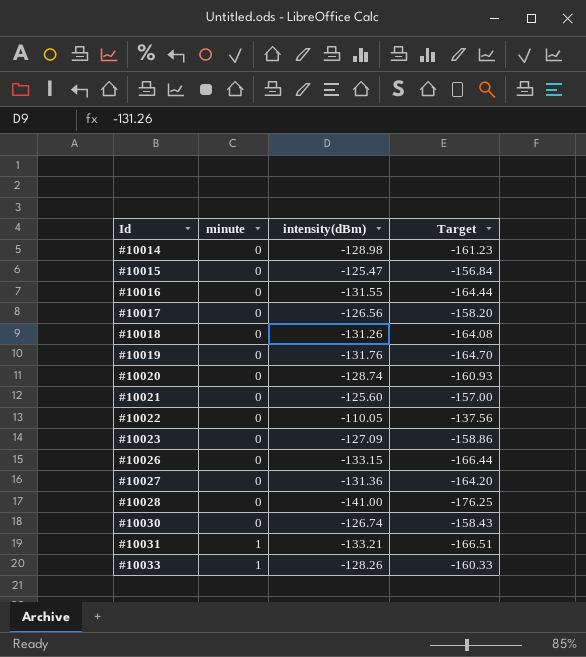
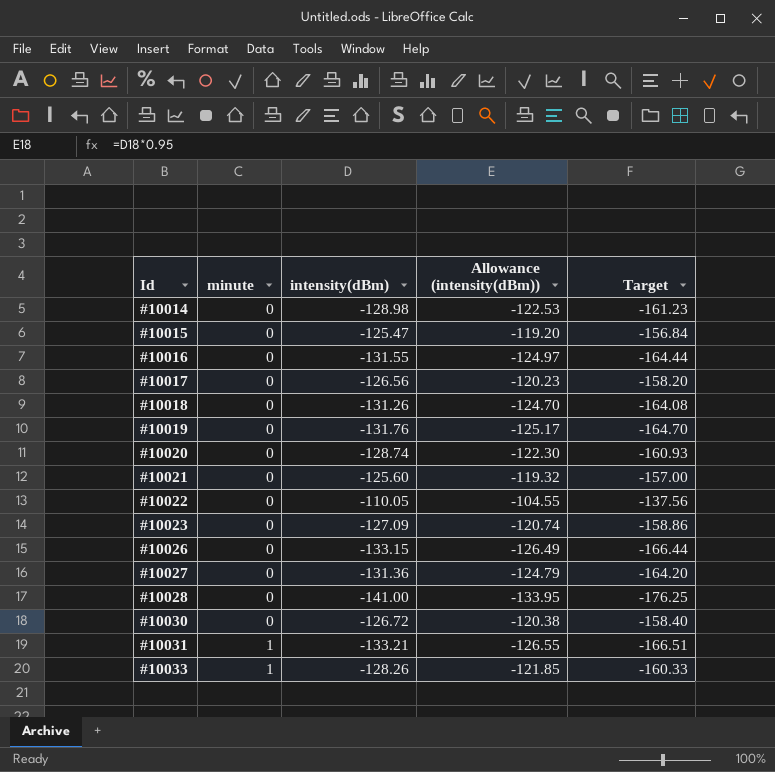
column Allowance (intensity(dBm)) | formula: none -> [intensity(dBm)] * 0.95
#10030 | intensity(dBm): -126.74 -> -126.72
#10030 | Target: -158.43 -> -158.40

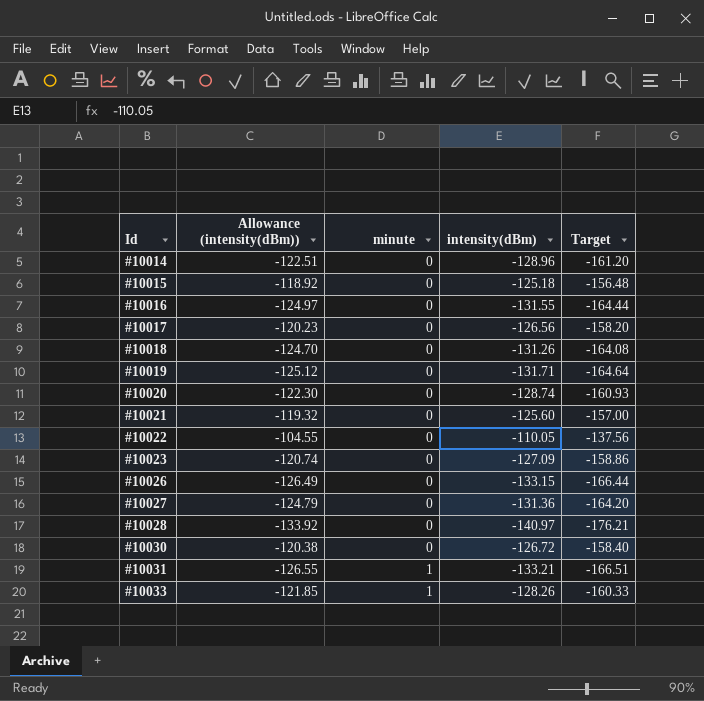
column Allowance (intensity(dBm)) | position: 4 -> 2
#10014 | Allowance (intensity(dBm)): -122.53 -> -122.51
#10014 | intensity(dBm): -128.98 -> -128.96
#10014 | Target: -161.23 -> -161.20
#10015 | Allowance (intensity(dBm)): -119.20 -> -118.92
#10015 | intensity(dBm): -125.47 -> -125.18
#10015 | Target: -156.84 -> -156.48
#10019 | Allowance (intensity(dBm)): -125.17 -> -125.12
#10019 | intensity(dBm): -131.76 -> -131.71
#10019 | Target: -164.70 -> -164.64
#10028 | Allowance (intensity(dBm)): -133.95 -> -133.92
#10028 | intensity(dBm): -141.00 -> -140.97
#10028 | Target: -176.25 -> -176.21

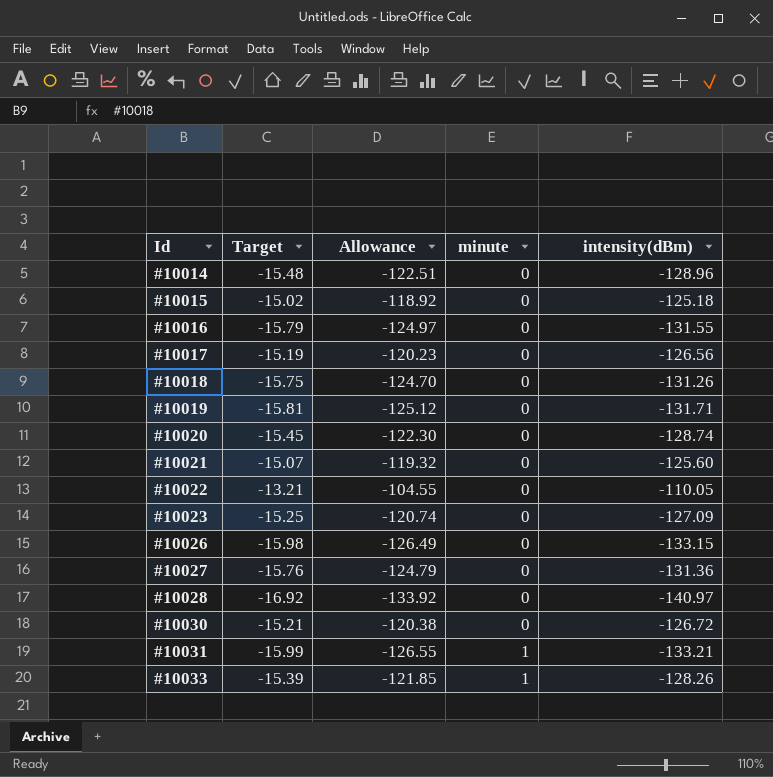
column Target | formula: [intensity(dBm)] * 1.25 -> [intensity(dBm)] * 0.12
column Target | position: 5 -> 2
column name: Allowance (intensity(dBm)) -> Allowance

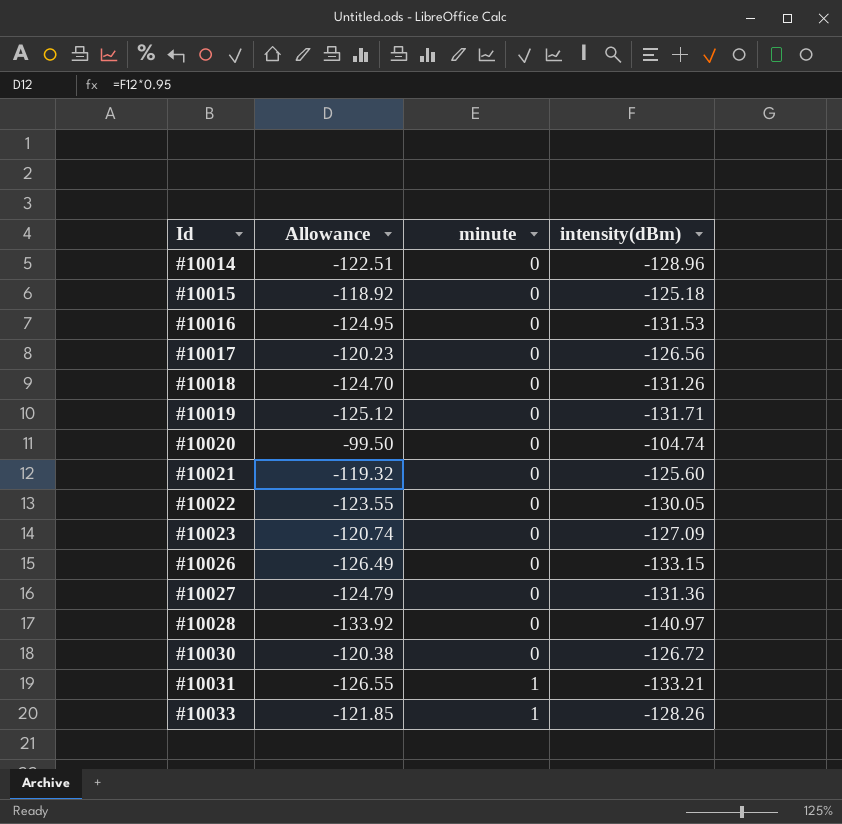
column Target | formula: [intensity(dBm)] * 0.12 -> none
#10016 | Allowance: -124.97 -> -124.95
#10016 | intensity(dBm): -131.55 -> -131.53
#10020 | Allowance: -122.30 -> -99.50
#10020 | intensity(dBm): -128.74 -> -104.74
#10022 | Allowance: -104.55 -> -123.55
#10022 | intensity(dBm): -110.05 -> -130.05

